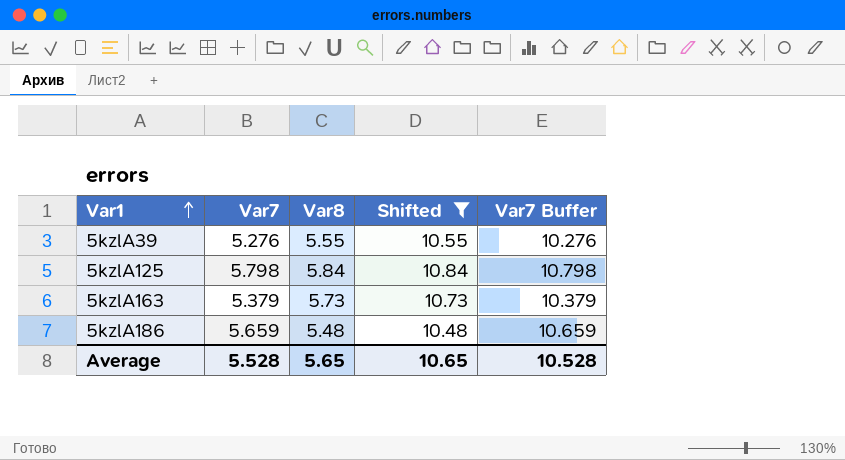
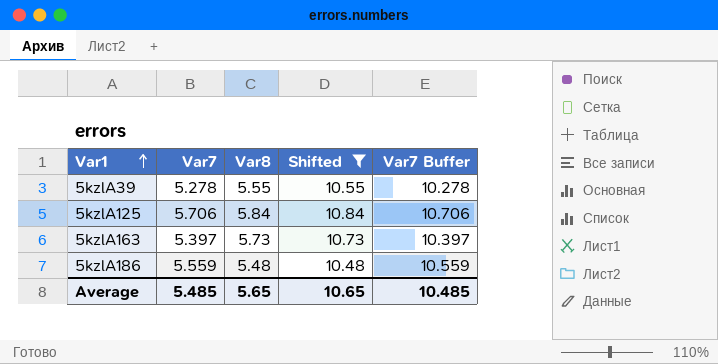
5kzlA39 | Var7: 5.276 -> 5.278
5kzlA39 | Var7 Buffer: 10.276 -> 10.278
5kzlA125 | Var7: 5.798 -> 5.706
5kzlA125 | Var7 Buffer: 10.798 -> 10.706
5kzlA163 | Var7: 5.379 -> 5.397
5kzlA163 | Var7 Buffer: 10.379 -> 10.397
5kzlA186 | Var7: 5.659 -> 5.559
5kzlA186 | Var7 Buffer: 10.659 -> 10.559
Average | Var7: 5.528 -> 5.485
Average | Var7 Buffer: 10.528 -> 10.485

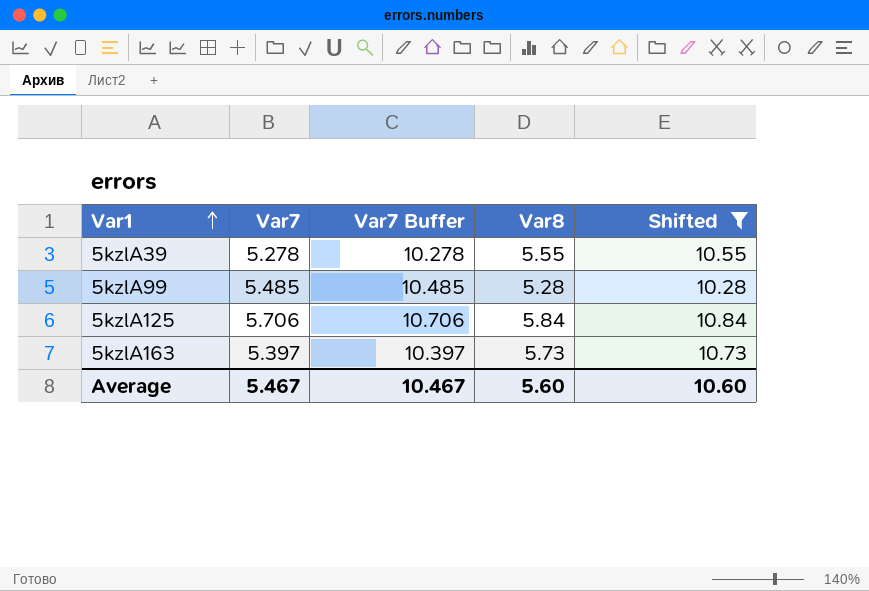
column Var7 Buffer | position: 5 -> 3
row 5kzlA186: 5.559 | 5.48 | 10.48 | 10.559 -> none
row 5kzlA99: none -> 5.485 | 10.485 | 5.28 | 10.28
Average | Var7: 5.485 -> 5.467
Average | Var7 Buffer: 10.485 -> 10.467
Average | Var8: 5.65 -> 5.60
Average | Shifted: 10.65 -> 10.60

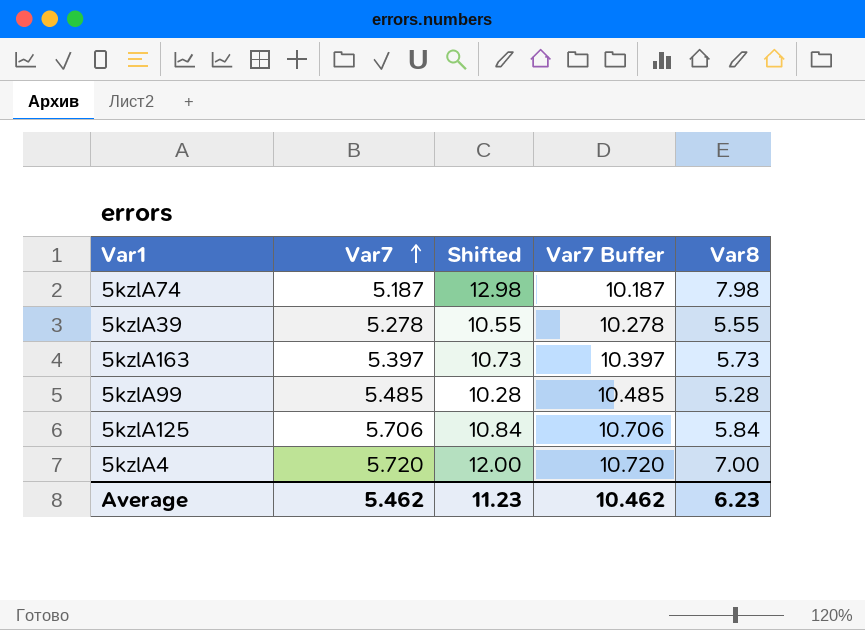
filter: Shifted <= 10.84 -> none
row order: Var1 ascending -> Var7 ascending
column Shifted | position: 5 -> 3
Average | Var7: 5.467 -> 5.462
Average | Shifted: 10.60 -> 11.23
Average | Var7 Buffer: 10.467 -> 10.462
Average | Var8: 5.60 -> 6.23

